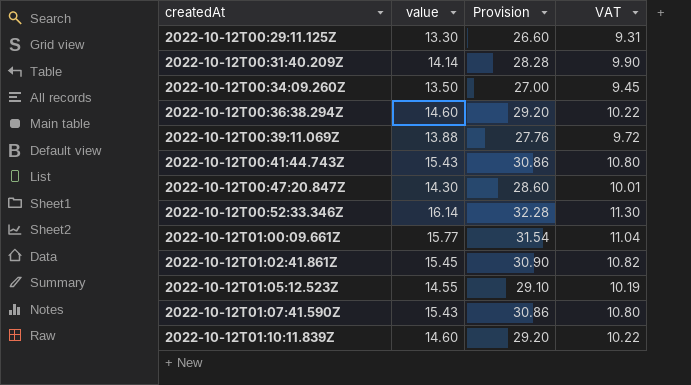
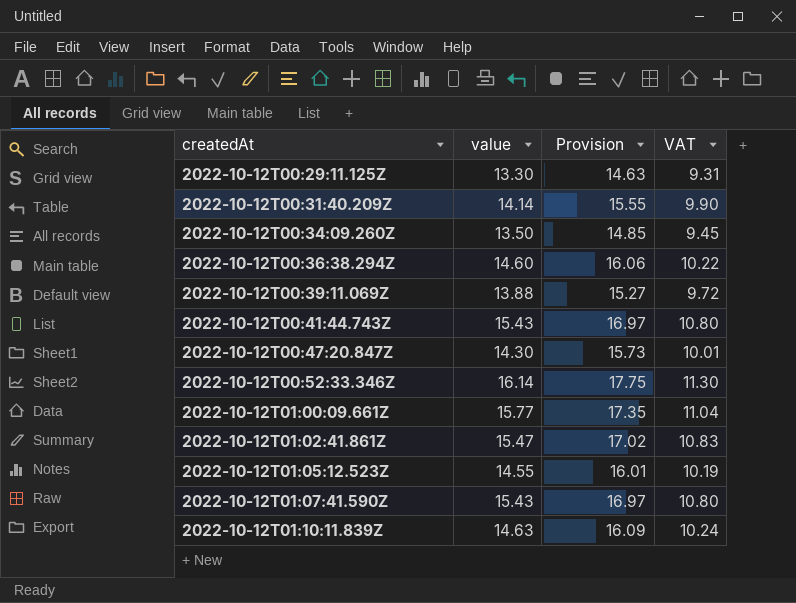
column Provision | formula: [value] * 2 -> [value] * 1.1
2022-10-12T01:02:41.861Z | value: 15.45 -> 15.47
2022-10-12T01:02:41.861Z | VAT: 10.82 -> 10.83
2022-10-12T01:10:11.839Z | value: 14.60 -> 14.63
2022-10-12T01:10:11.839Z | VAT: 10.22 -> 10.24

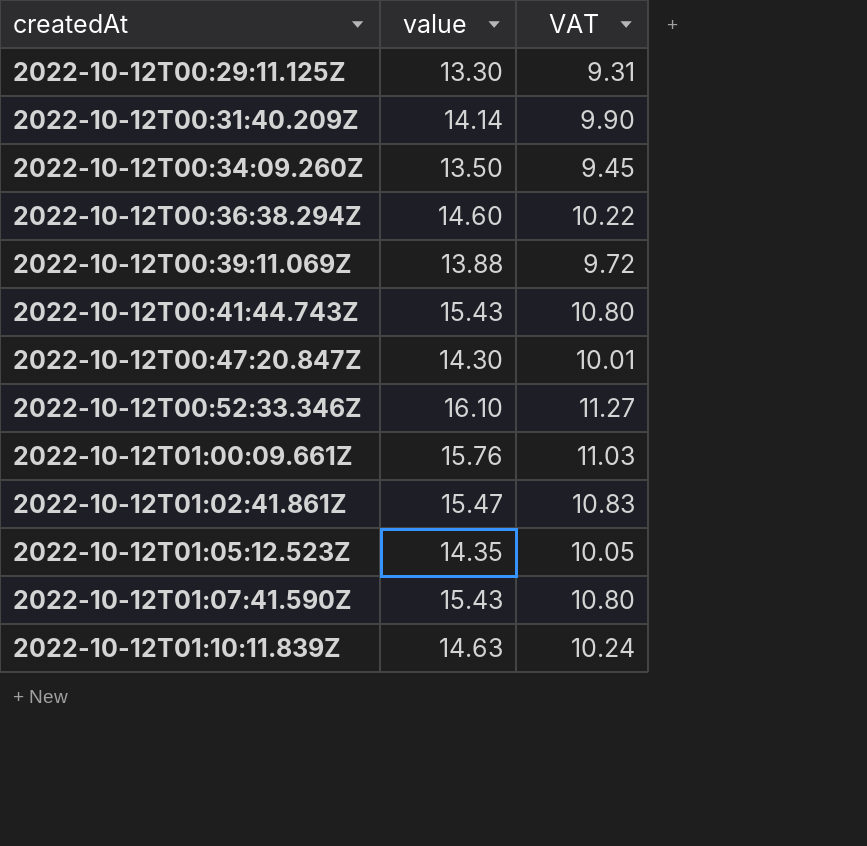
column Provision | formula: [value] * 1.1 -> none
2022-10-12T00:52:33.346Z | value: 16.14 -> 16.10
2022-10-12T00:52:33.346Z | VAT: 11.30 -> 11.27
2022-10-12T01:00:09.661Z | value: 15.77 -> 15.76
2022-10-12T01:00:09.661Z | VAT: 11.04 -> 11.03
2022-10-12T01:05:12.523Z | value: 14.55 -> 14.35
2022-10-12T01:05:12.523Z | VAT: 10.19 -> 10.05

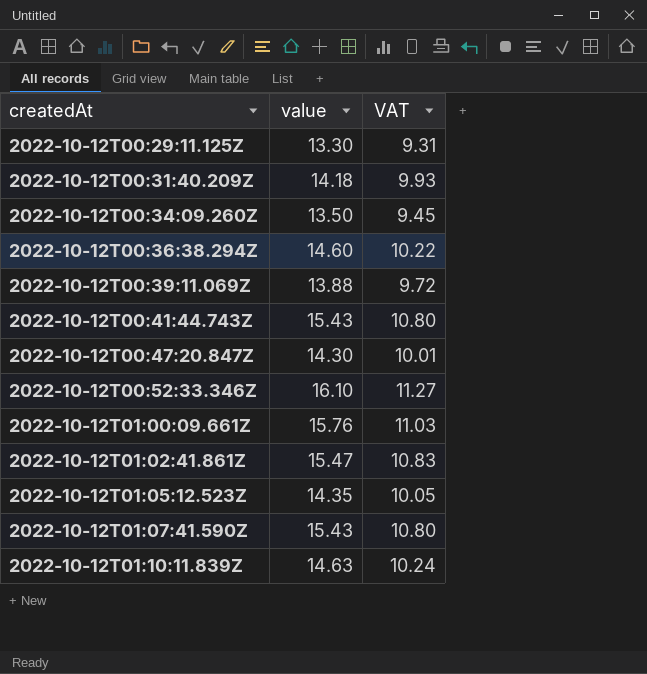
2022-10-12T00:31:40.209Z | value: 14.14 -> 14.18
2022-10-12T00:31:40.209Z | VAT: 9.90 -> 9.93

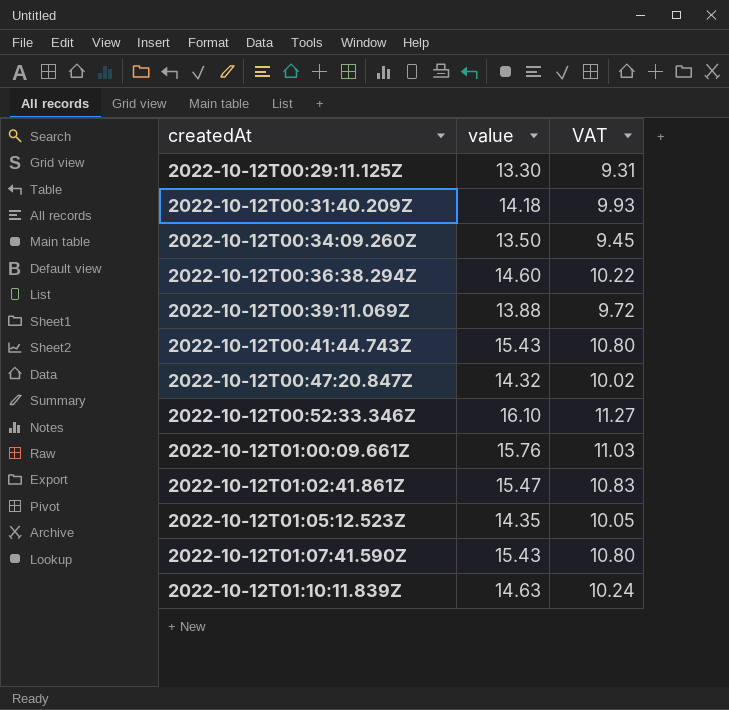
2022-10-12T00:47:20.847Z | value: 14.30 -> 14.32
2022-10-12T00:47:20.847Z | VAT: 10.01 -> 10.02

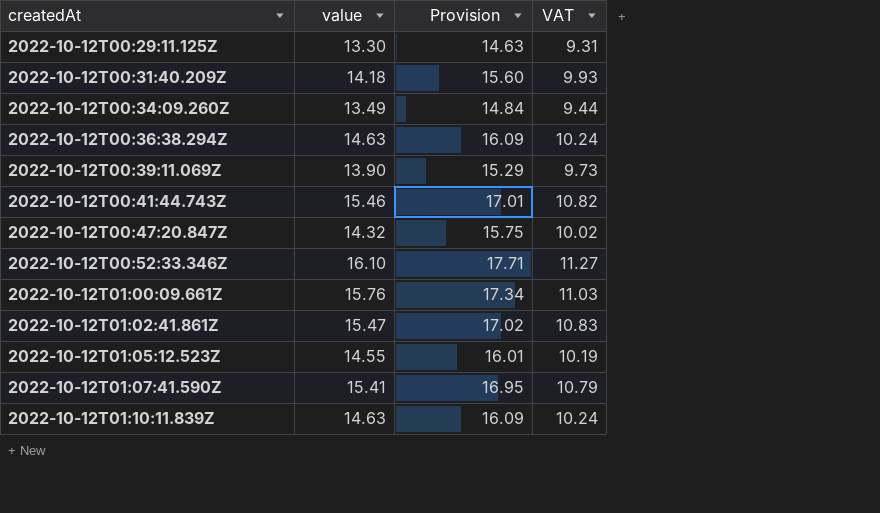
column Provision | formula: none -> [value] * 1.1
2022-10-12T00:34:09.260Z | value: 13.50 -> 13.49
2022-10-12T00:34:09.260Z | VAT: 9.45 -> 9.44
2022-10-12T00:36:38.294Z | value: 14.60 -> 14.63
2022-10-12T00:36:38.294Z | VAT: 10.22 -> 10.24
2022-10-12T00:39:11.069Z | value: 13.88 -> 13.90
2022-10-12T00:39:11.069Z | VAT: 9.72 -> 9.73
2022-10-12T00:41:44.743Z | value: 15.43 -> 15.46
2022-10-12T00:41:44.743Z | VAT: 10.80 -> 10.82
2022-10-12T01:05:12.523Z | value: 14.35 -> 14.55
2022-10-12T01:05:12.523Z | VAT: 10.05 -> 10.19
2022-10-12T01:07:41.590Z | value: 15.43 -> 15.41
2022-10-12T01:07:41.590Z | VAT: 10.80 -> 10.79

